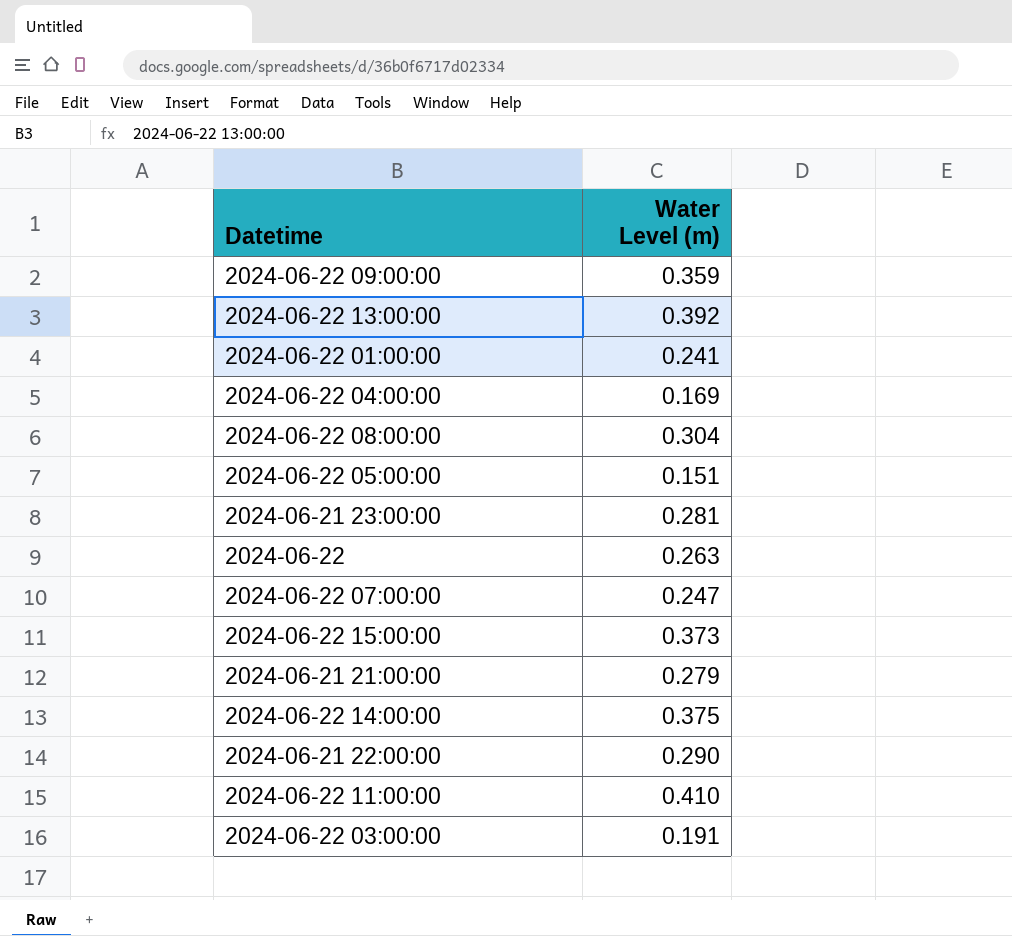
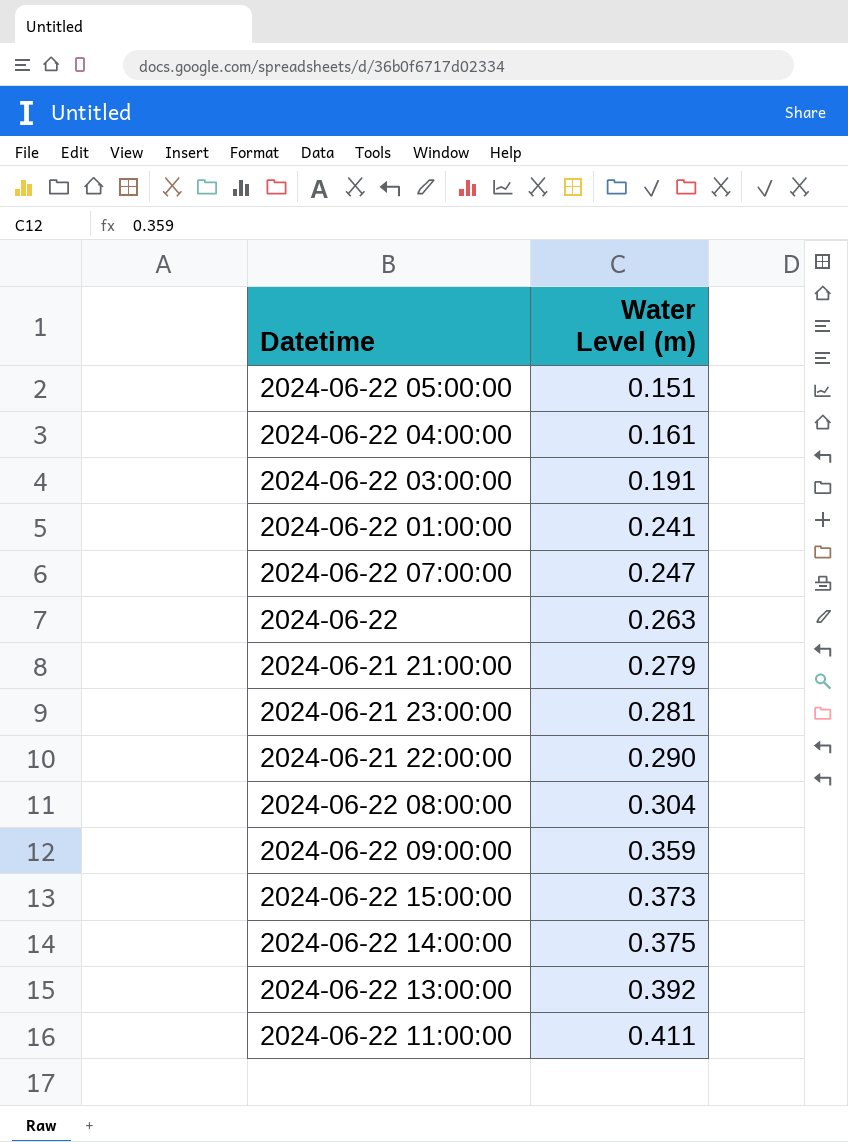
row order: none -> Water Level (m) ascending
2024-06-22 04:00:00 | Water Level (m): 0.169 -> 0.161
2024-06-22 11:00:00 | Water Level (m): 0.410 -> 0.411

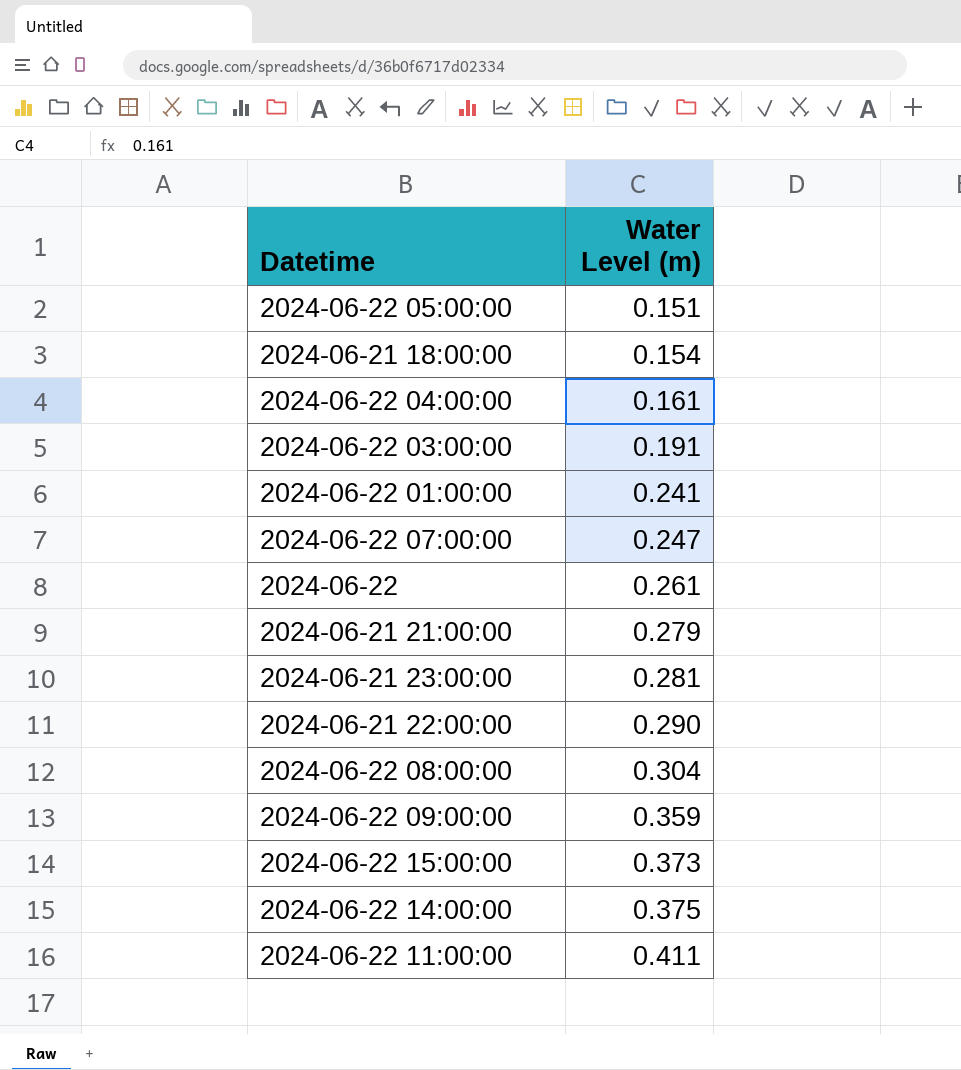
row 2024-06-22 13:00:00: 0.392 -> none
row 2024-06-21 18:00:00: none -> 0.154
2024-06-22 | Water Level (m): 0.263 -> 0.261

